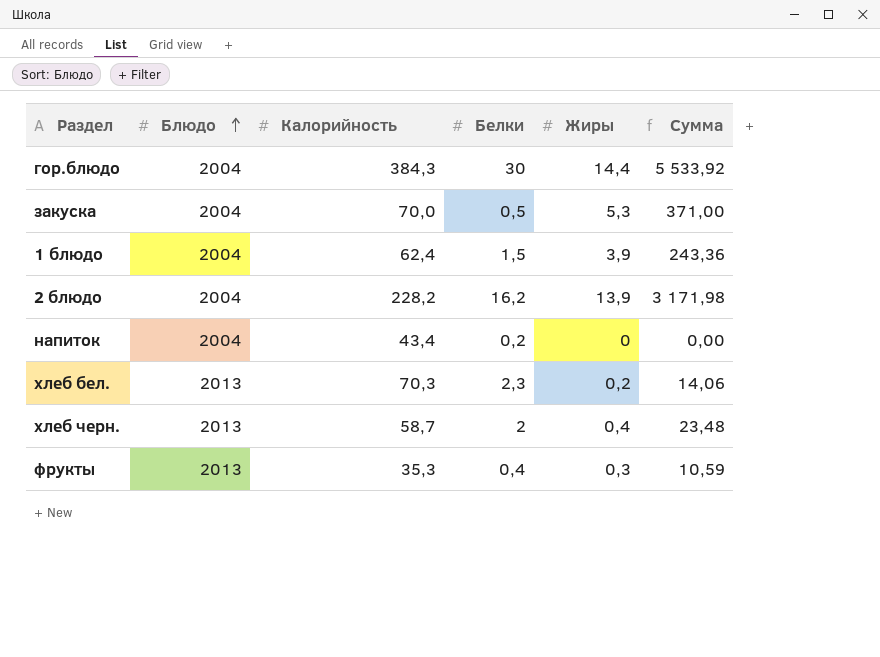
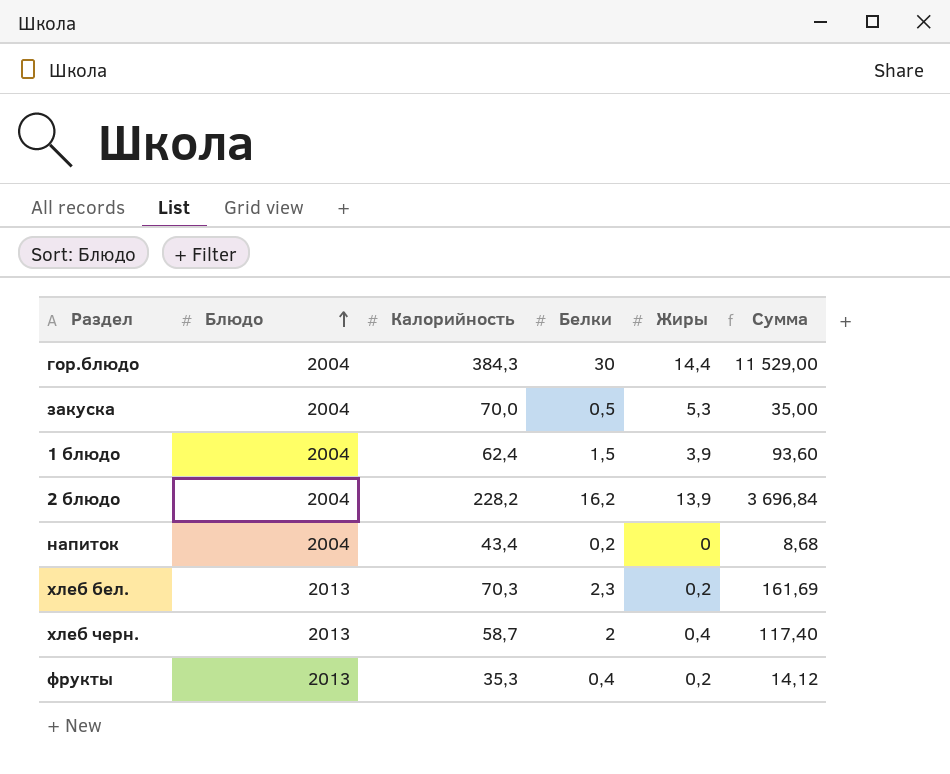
column Сумма | formula: [Калорийность] * [Жиры] -> [Калорийность] * [Белки]
фрукты | Жиры: 0,3 -> 0,2

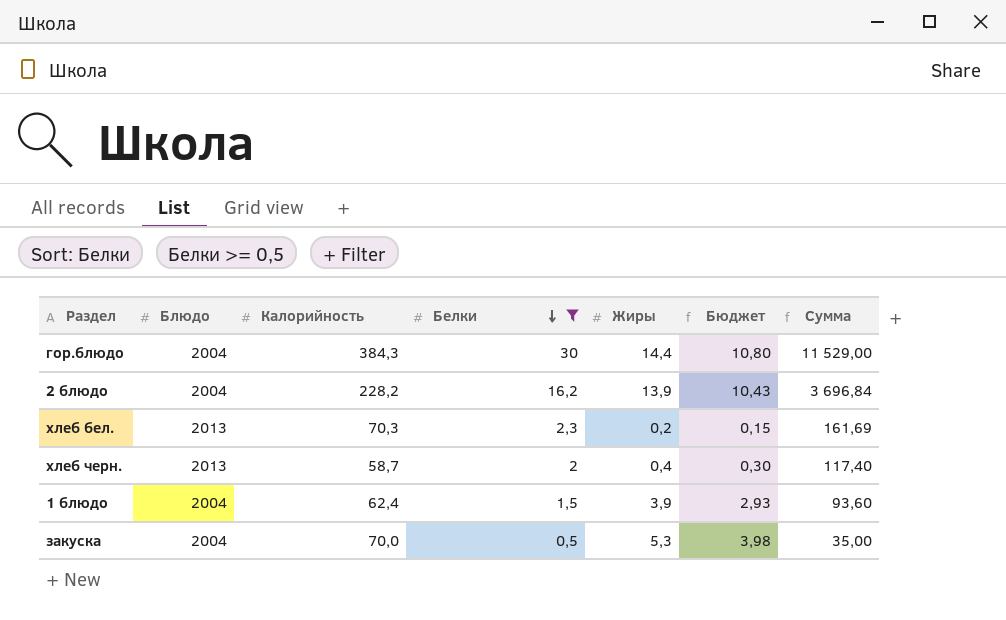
filter: none -> Белки >= 0,5
row order: Блюдо ascending -> Белки descending
column Бюджет | formula: none -> [Жиры] * 0,75

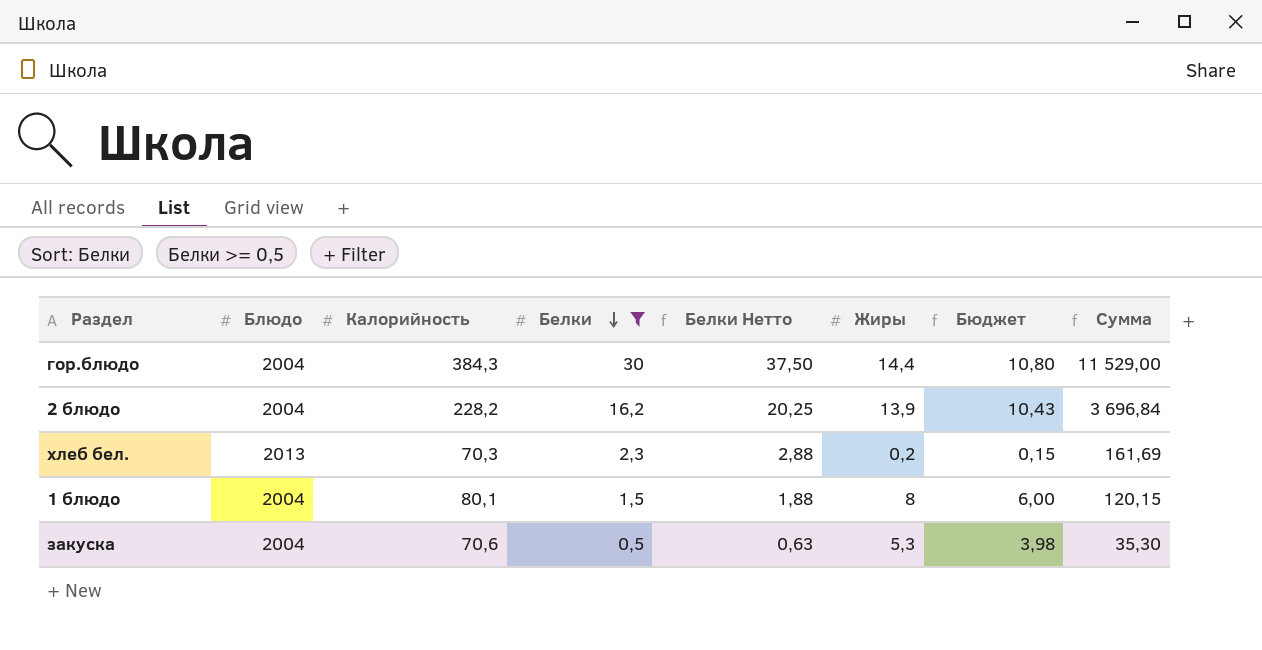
column Белки Нетто | formula: none -> [Белки] * 1,25
row хлеб черн.: 2013 | 58,7 | 2 | 0,4 | 0,30 | 117,40 -> none
1 блюдо | Калорийность: 62,4 -> 80,1
1 блюдо | Жиры: 3,9 -> 8
1 блюдо | Бюджет: 2,93 -> 6,00
1 блюдо | Сумма: 93,60 -> 120,15
закуска | Калорийность: 70,0 -> 70,6
закуска | Сумма: 35,00 -> 35,30

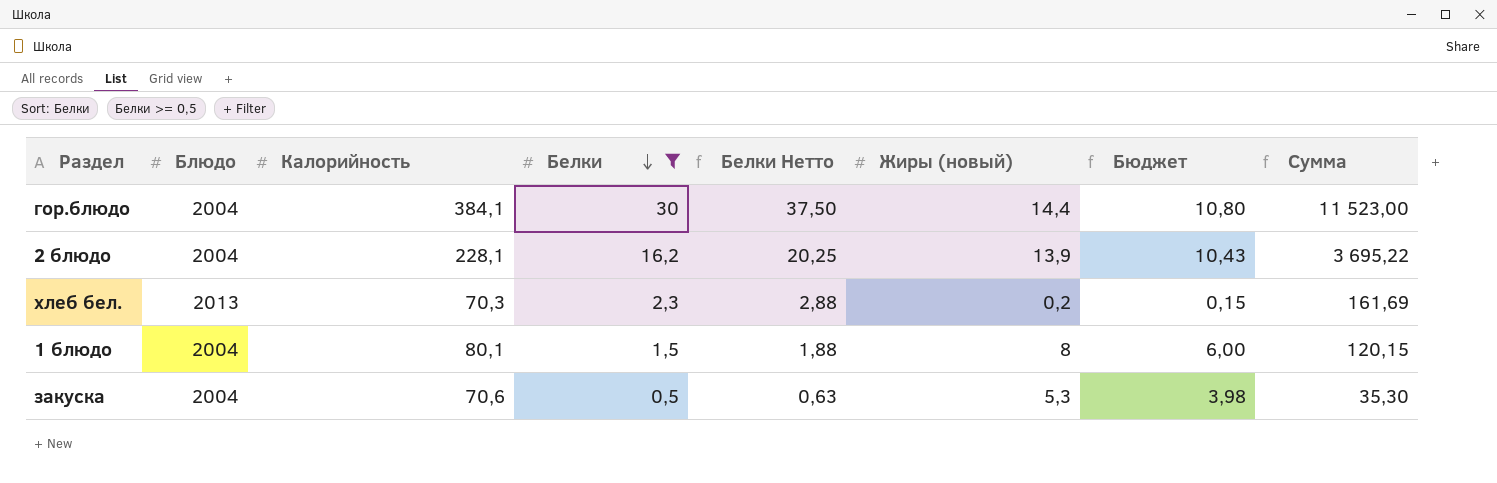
column name: Жиры -> Жиры (новый)
гор.блюдо | Калорийность: 384,3 -> 384,1
гор.блюдо | Сумма: 11 529,00 -> 11 523,00
2 блюдо | Калорийность: 228,2 -> 228,1
2 блюдо | Сумма: 3 696,84 -> 3 695,22

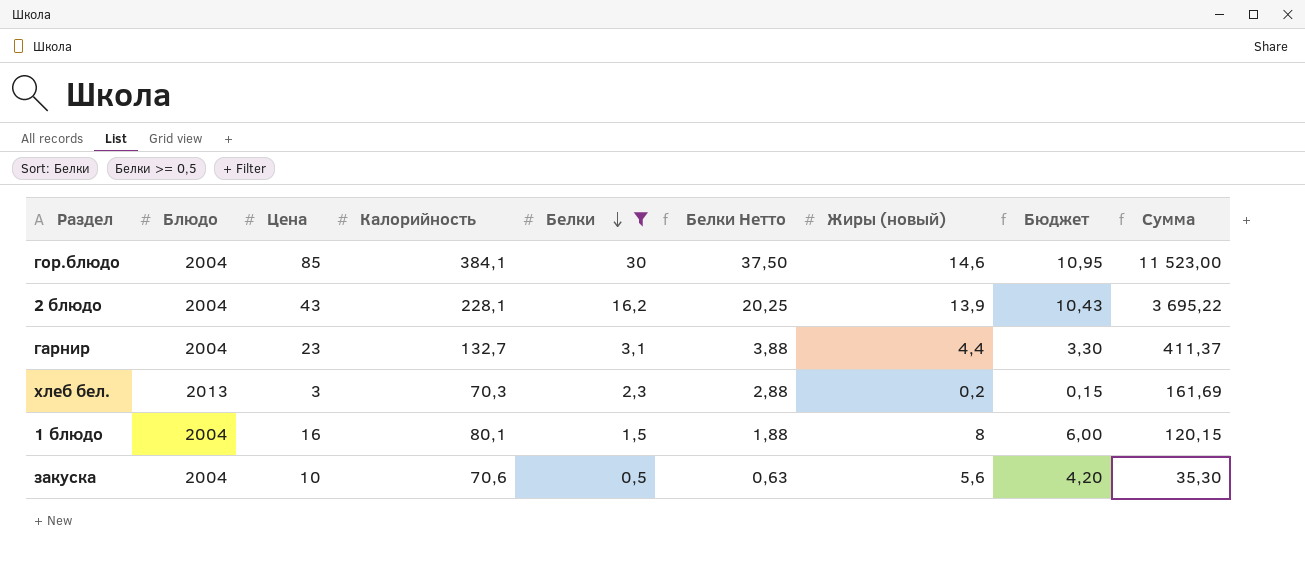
column Цена | position: none -> 3
гор.блюдо | Жиры (новый): 14,4 -> 14,6
гор.блюдо | Бюджет: 10,80 -> 10,95
row гарнир: none -> 2004 | 23 | 132,7 | 3,1 | 3,88 | 4,4 | 3,30 | 411,37
закуска | Жиры (новый): 5,3 -> 5,6
закуска | Бюджет: 3,98 -> 4,20

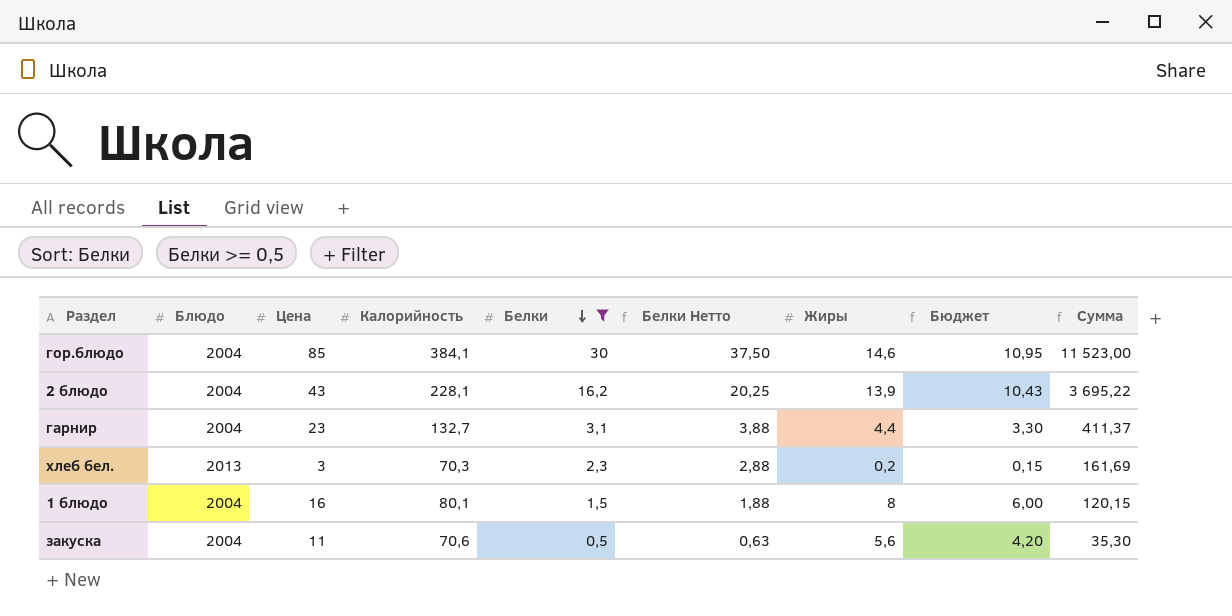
column name: Жиры (новый) -> Жиры
закуска | Цена: 10 -> 11

